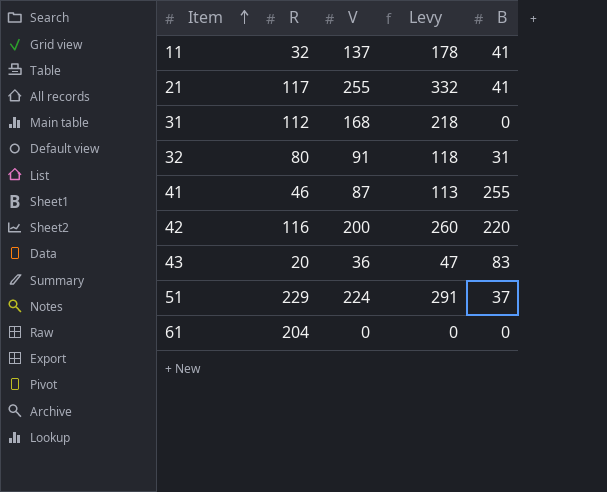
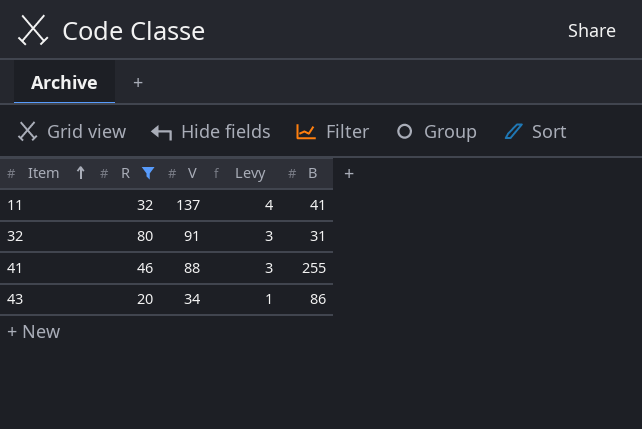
filter: none -> R <= 80
column Levy | formula: [V] * 1.3 -> [V] * 0.03
41 | V: 87 -> 88
43 | V: 36 -> 34
43 | B: 83 -> 86

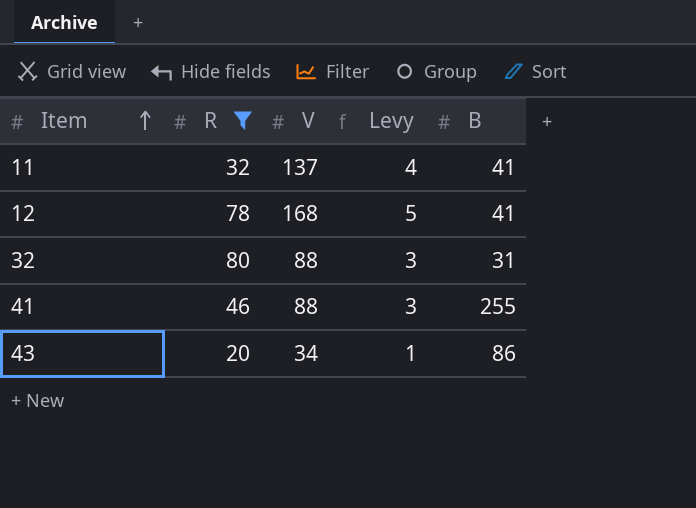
row 12: none -> 78 | 168 | 5 | 41
32 | V: 91 -> 88

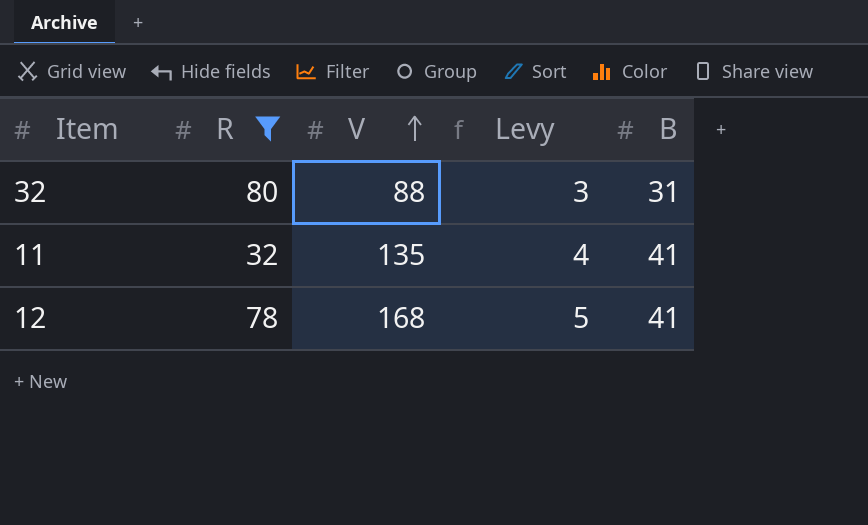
row order: Item ascending -> V ascending
row 41: 46 | 88 | 3 | 255 -> none
row 43: 20 | 34 | 1 | 86 -> none
11 | V: 137 -> 135

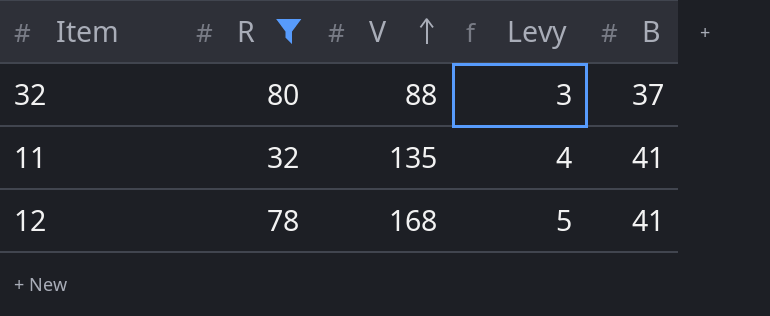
32 | B: 31 -> 37

